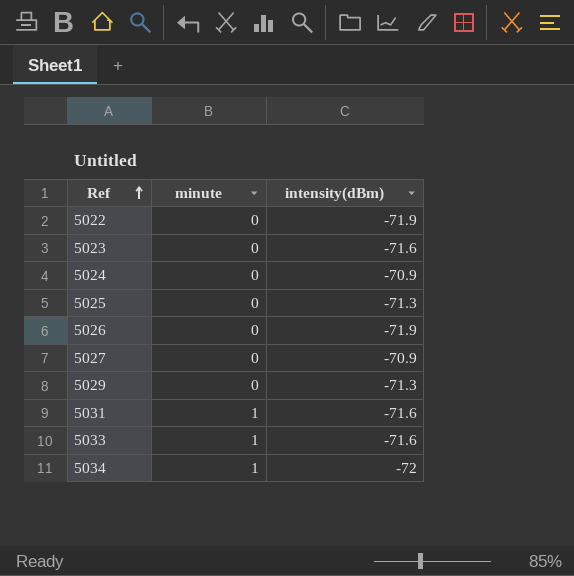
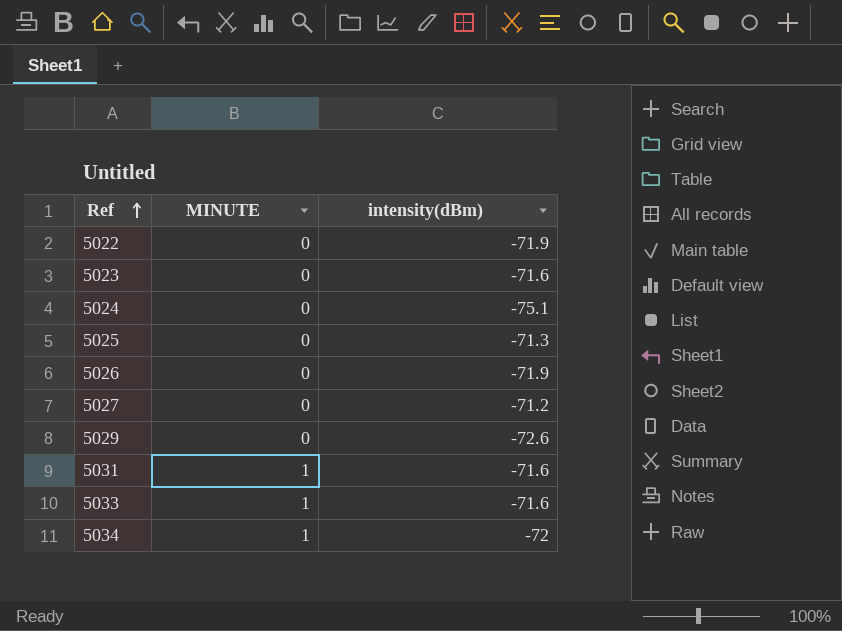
column name: minute -> MINUTE
5024 | intensity(dBm): -70.9 -> -75.1
5027 | intensity(dBm): -70.9 -> -71.2
5029 | intensity(dBm): -71.3 -> -72.6

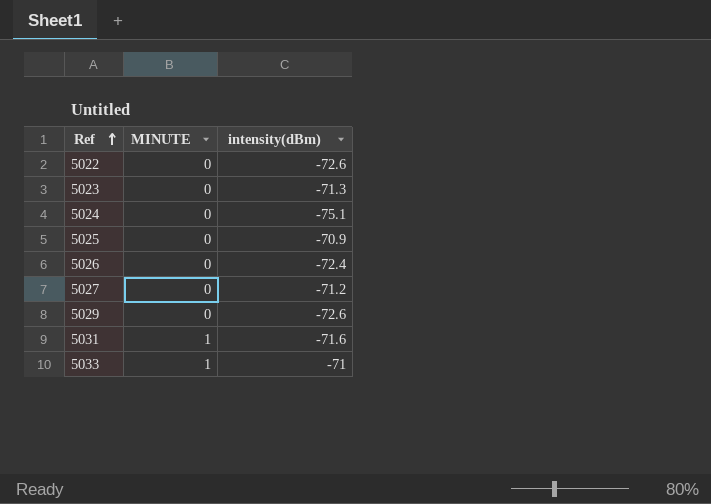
row 5034: 1 | -72 -> none
5022 | intensity(dBm): -71.9 -> -72.6
5023 | intensity(dBm): -71.6 -> -71.3
5025 | intensity(dBm): -71.3 -> -70.9
5026 | intensity(dBm): -71.9 -> -72.4
5033 | intensity(dBm): -71.6 -> -71

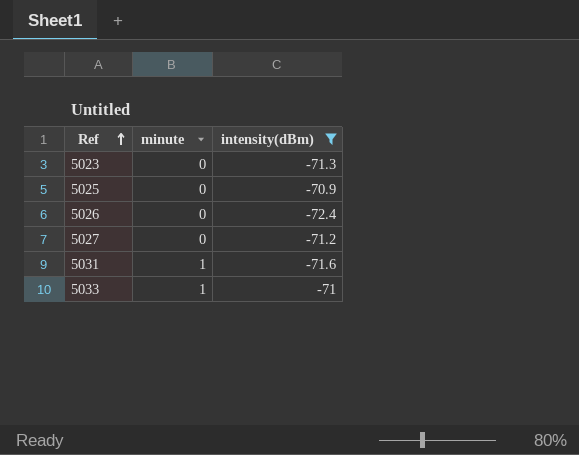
filter: none -> intensity(dBm) >= -72.4
column name: MINUTE -> minute

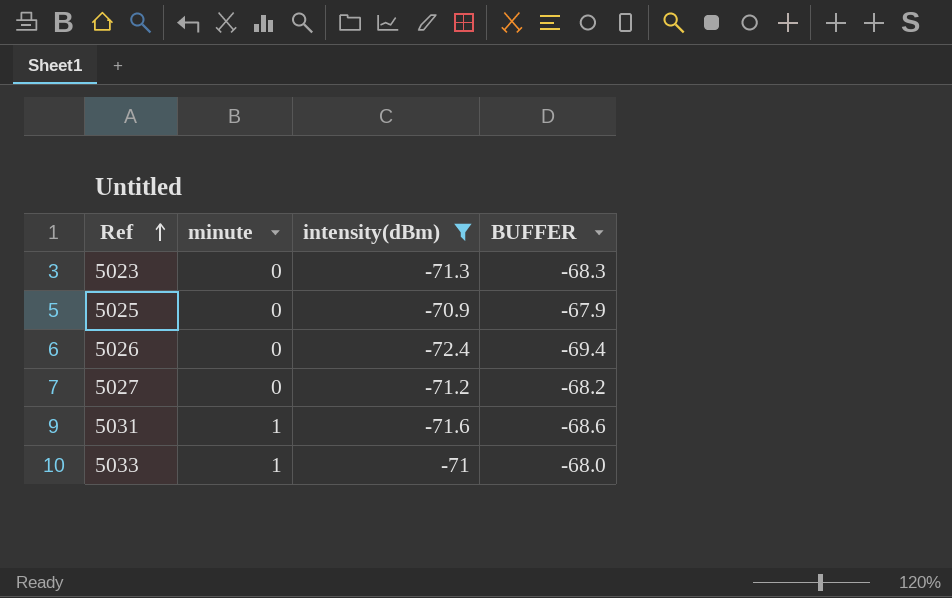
column BUFFER | formula: none -> [intensity(dBm)] + 3

